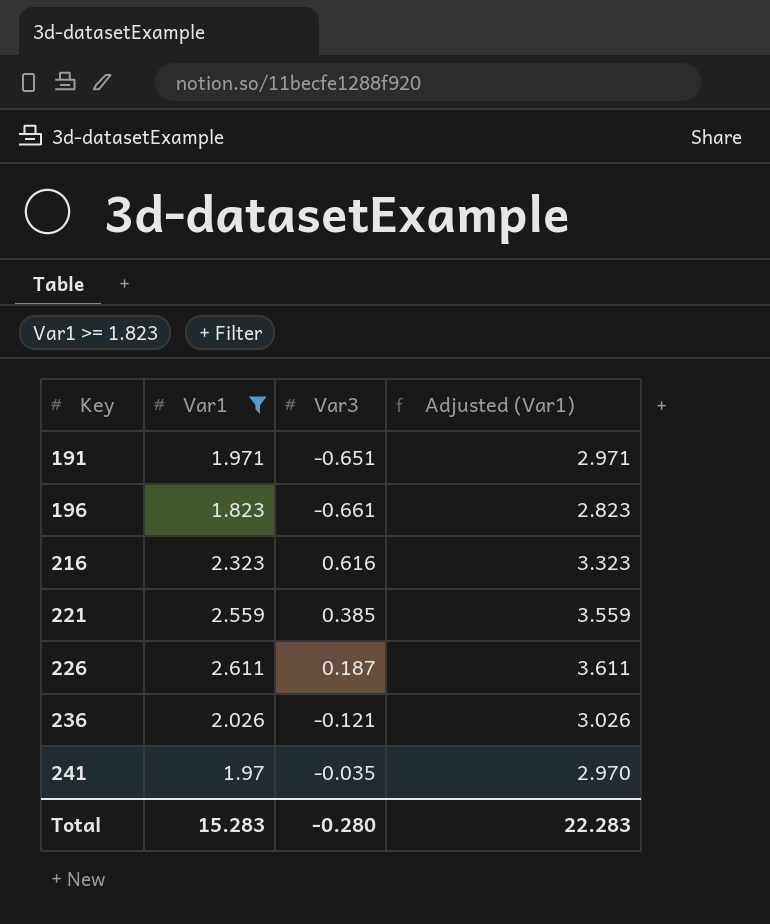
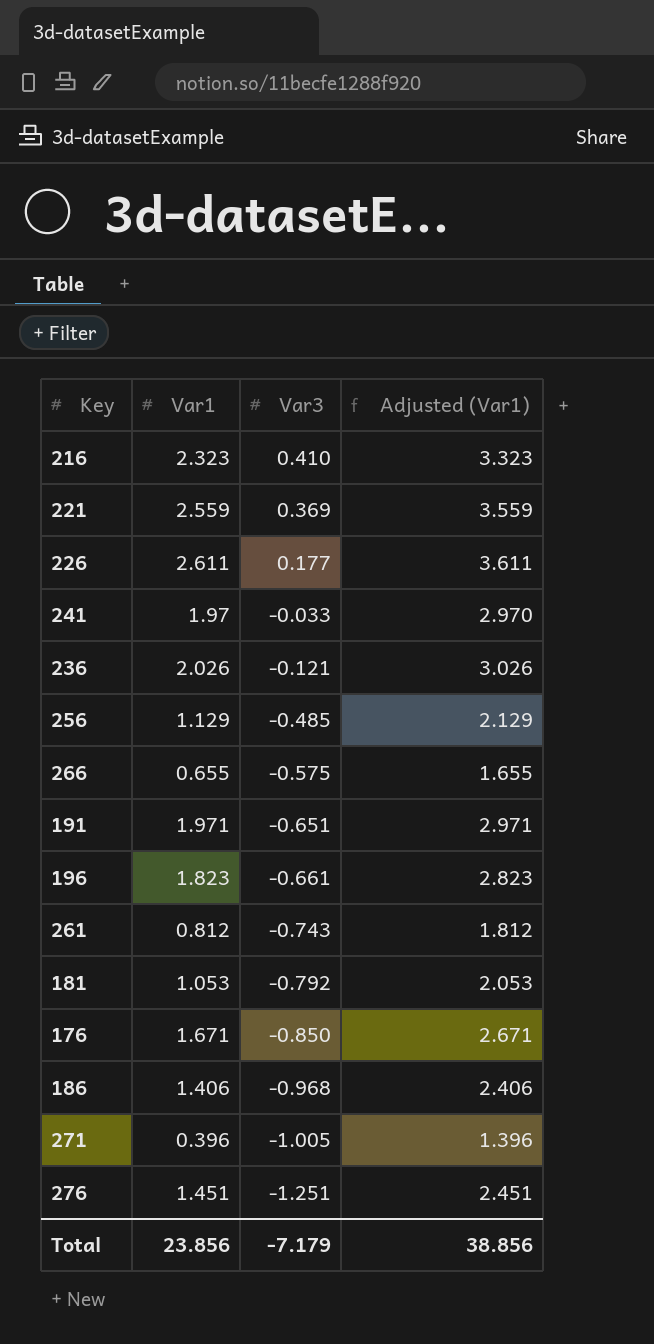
filter: Var1 >= 1.823 -> none
row order: Key ascending -> Var3 descending
216 | Var3: 0.616 -> 0.410
221 | Var3: 0.385 -> 0.369
226 | Var3: 0.187 -> 0.177
241 | Var3: -0.035 -> -0.033
Total | Var1: 15.283 -> 23.856
Total | Var3: -0.280 -> -7.179
Total | Adjusted (Var1): 22.283 -> 38.856

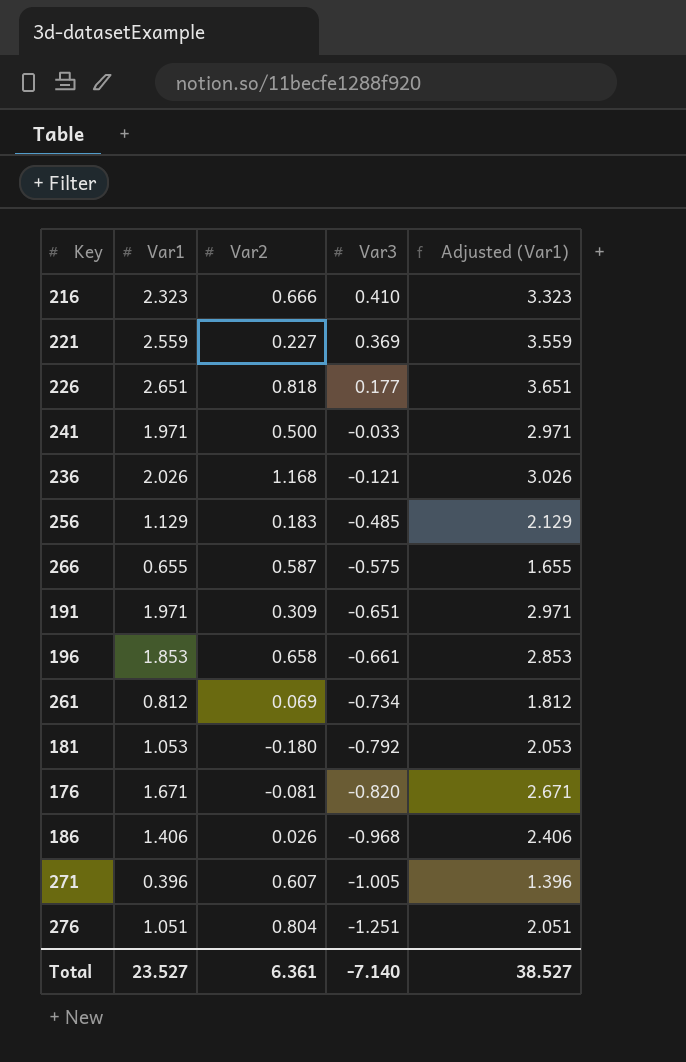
column Var2 | position: none -> 3
226 | Var1: 2.611 -> 2.651
226 | Adjusted (Var1): 3.611 -> 3.651
241 | Var1: 1.97 -> 1.971
241 | Adjusted (Var1): 2.970 -> 2.971
196 | Var1: 1.823 -> 1.853
196 | Adjusted (Var1): 2.823 -> 2.853
261 | Var3: -0.743 -> -0.734
176 | Var3: -0.850 -> -0.820
276 | Var1: 1.451 -> 1.051
276 | Adjusted (Var1): 2.451 -> 2.051
Total | Var1: 23.856 -> 23.527
Total | Var3: -7.179 -> -7.140
Total | Adjusted (Var1): 38.856 -> 38.527

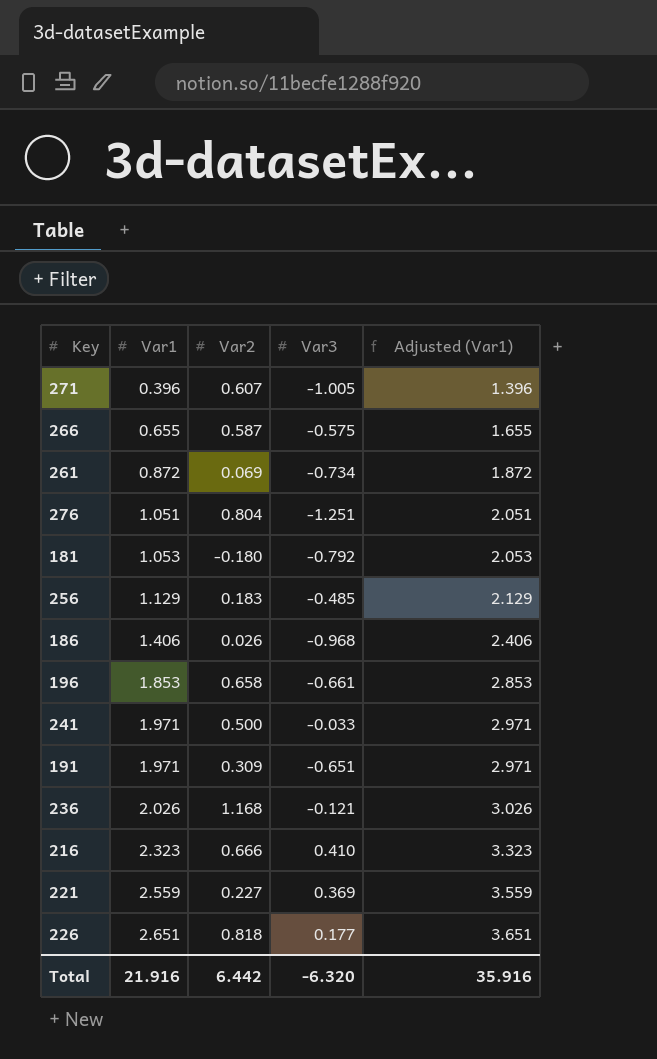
row order: Var3 descending -> Var1 ascending
row 176: 1.671 | -0.081 | -0.820 | 2.671 -> none
261 | Var1: 0.812 -> 0.872
261 | Adjusted (Var1): 1.812 -> 1.872
Total | Var1: 23.527 -> 21.916
Total | Var2: 6.361 -> 6.442
Total | Var3: -7.140 -> -6.320
Total | Adjusted (Var1): 38.527 -> 35.916

